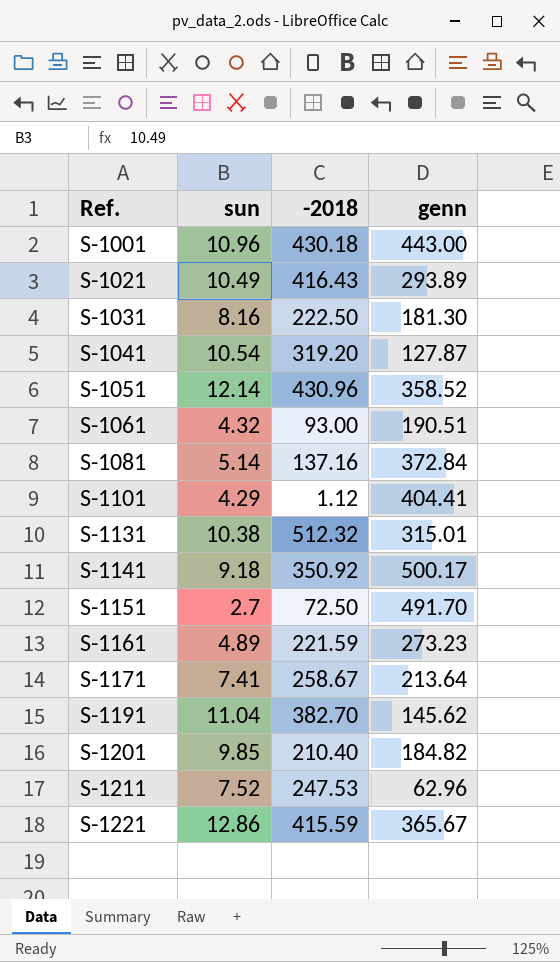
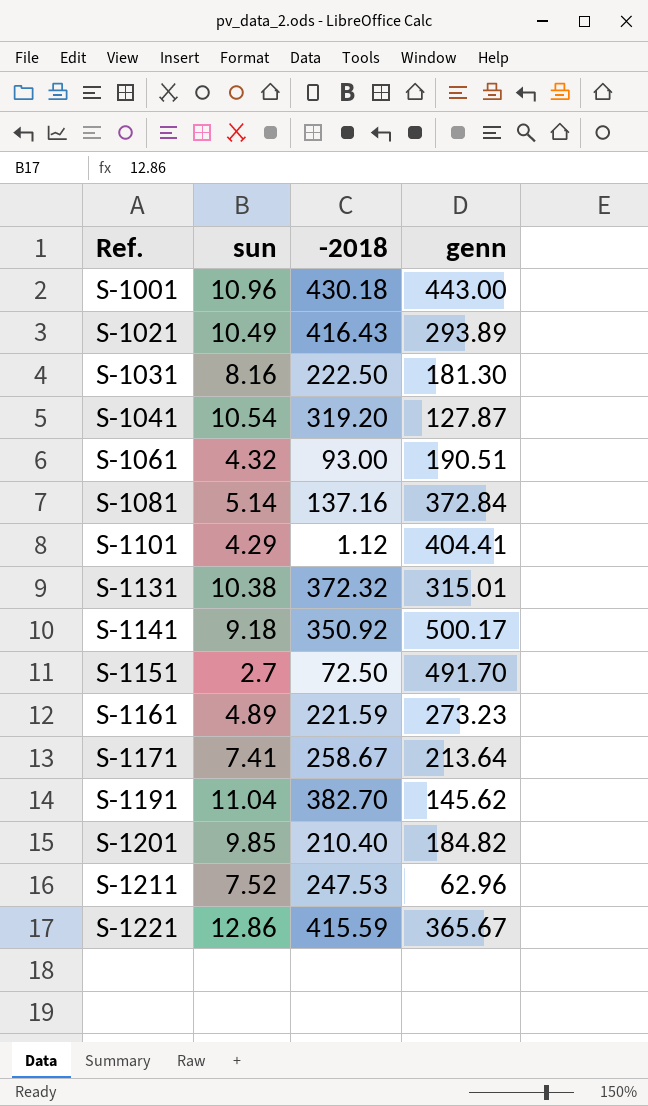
row S-1051: 12.14 | 430.96 | 358.52 -> none
S-1131 | -2018: 512.32 -> 372.32

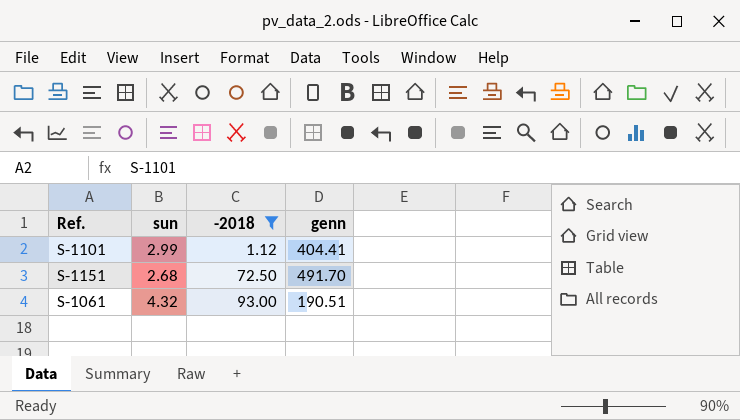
filter: none -> -2018 <= 93.00
row order: Ref. ascending -> -2018 ascending
S-1101 | sun: 4.29 -> 2.99
S-1151 | sun: 2.7 -> 2.68

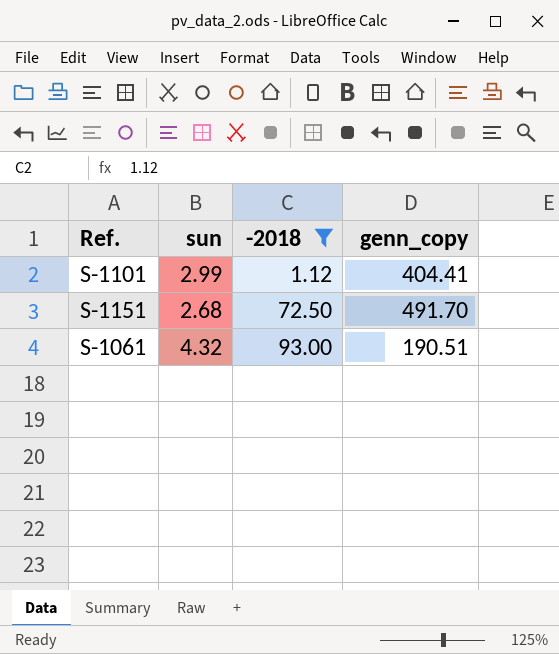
column name: genn -> genn_copy

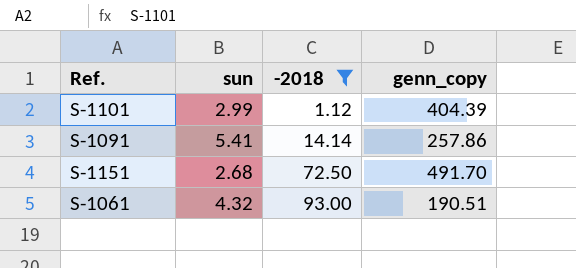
S-1101 | genn_copy: 404.41 -> 404.39
row S-1091: none -> 5.41 | 14.14 | 257.86

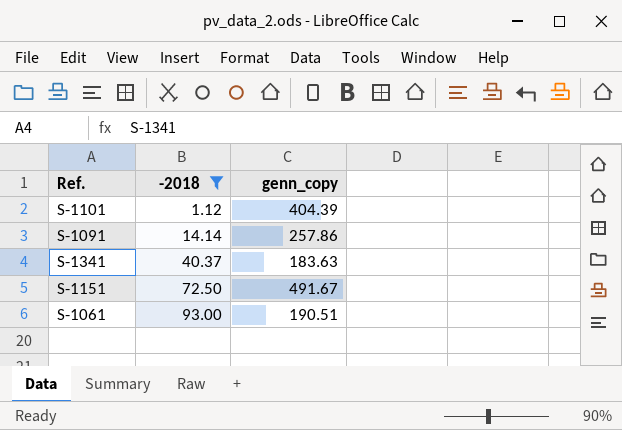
column sun | position: 2 -> none
row S-1341: none -> 40.37 | 183.63
S-1151 | genn_copy: 491.70 -> 491.67

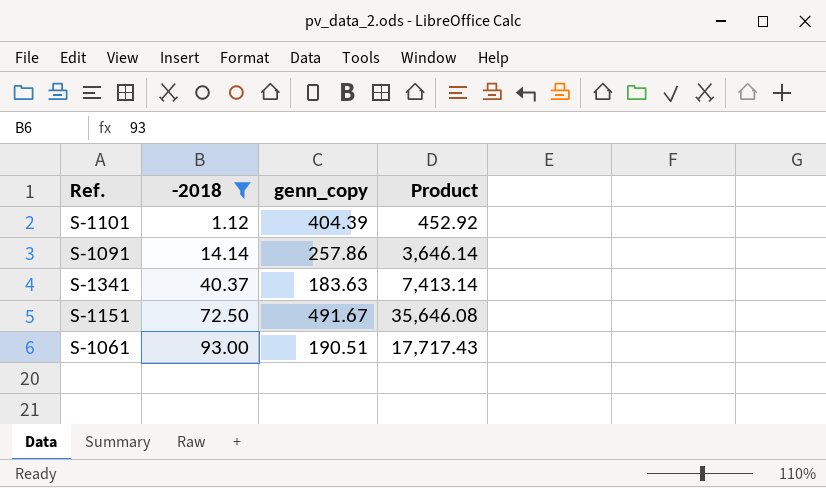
column Product | formula: none -> [-2018] * [genn_copy]

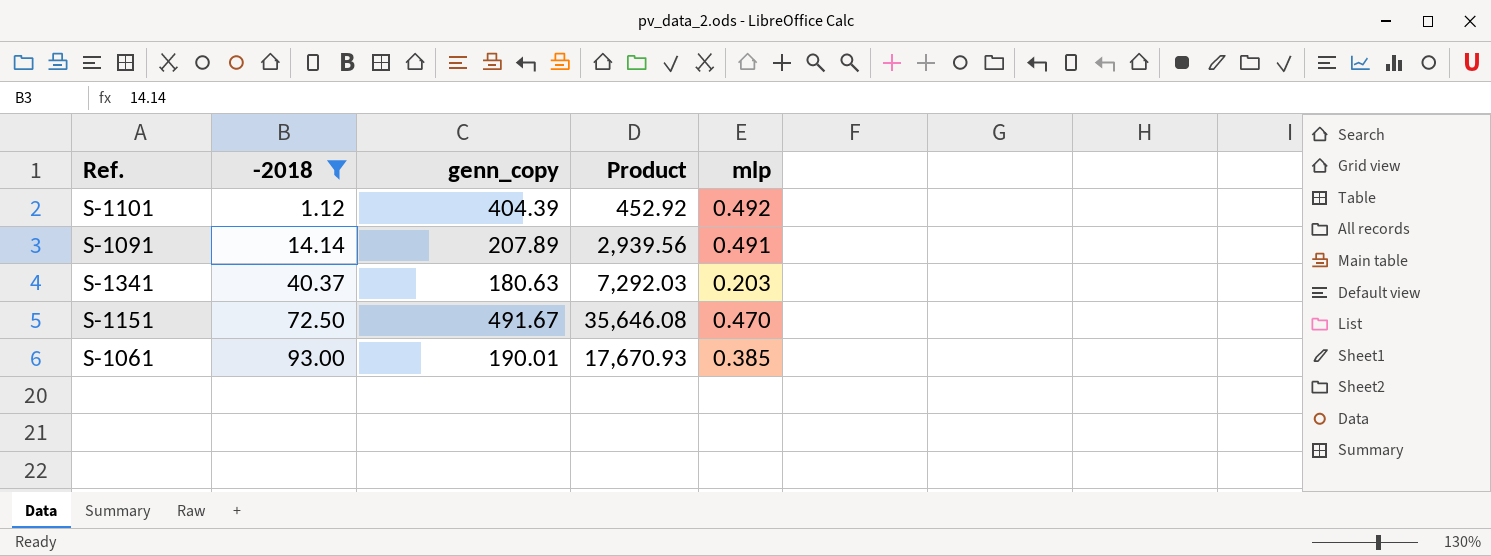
column mlp | position: none -> 5
S-1091 | genn_copy: 257.86 -> 207.89
S-1091 | Product: 3,646.14 -> 2,939.56
S-1341 | genn_copy: 183.63 -> 180.63
S-1341 | Product: 7,413.14 -> 7,292.03
S-1061 | genn_copy: 190.51 -> 190.01
S-1061 | Product: 17,717.43 -> 17,670.93

